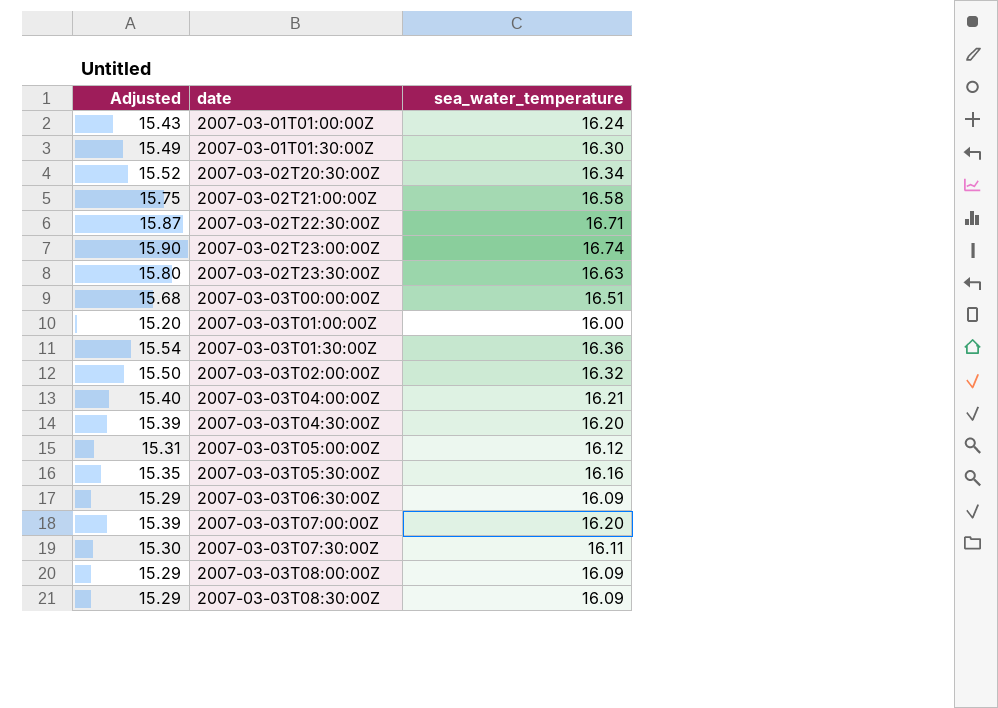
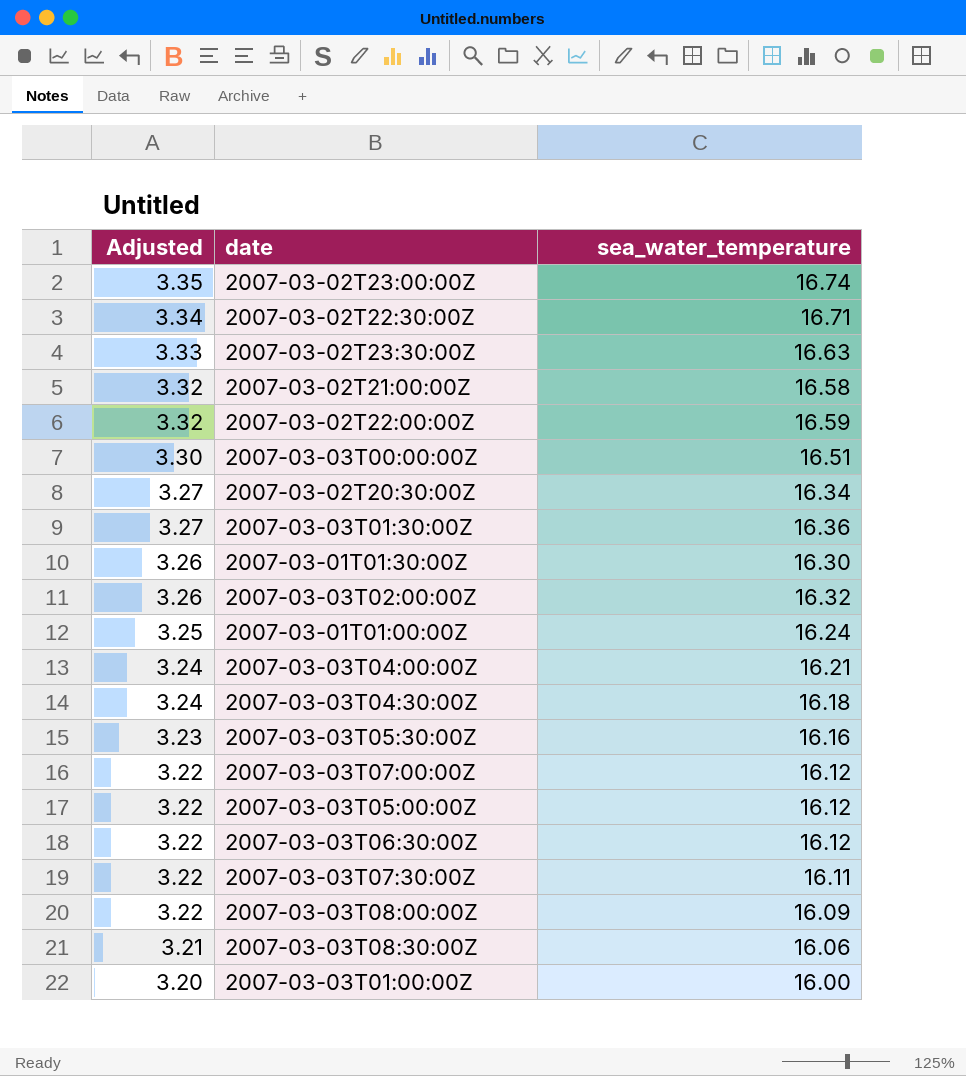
row order: date ascending -> Adjusted descending
column Adjusted | formula: [sea_water_temperature] * 0.95 -> [sea_water_temperature] * 0.2
row 2007-03-02T22:00:00Z: none -> 3.32 | 16.59
2007-03-03T04:30:00Z | sea_water_temperature: 16.20 -> 16.18
2007-03-03T07:00:00Z | sea_water_temperature: 16.20 -> 16.12
2007-03-03T06:30:00Z | sea_water_temperature: 16.09 -> 16.12
2007-03-03T08:30:00Z | sea_water_temperature: 16.09 -> 16.06

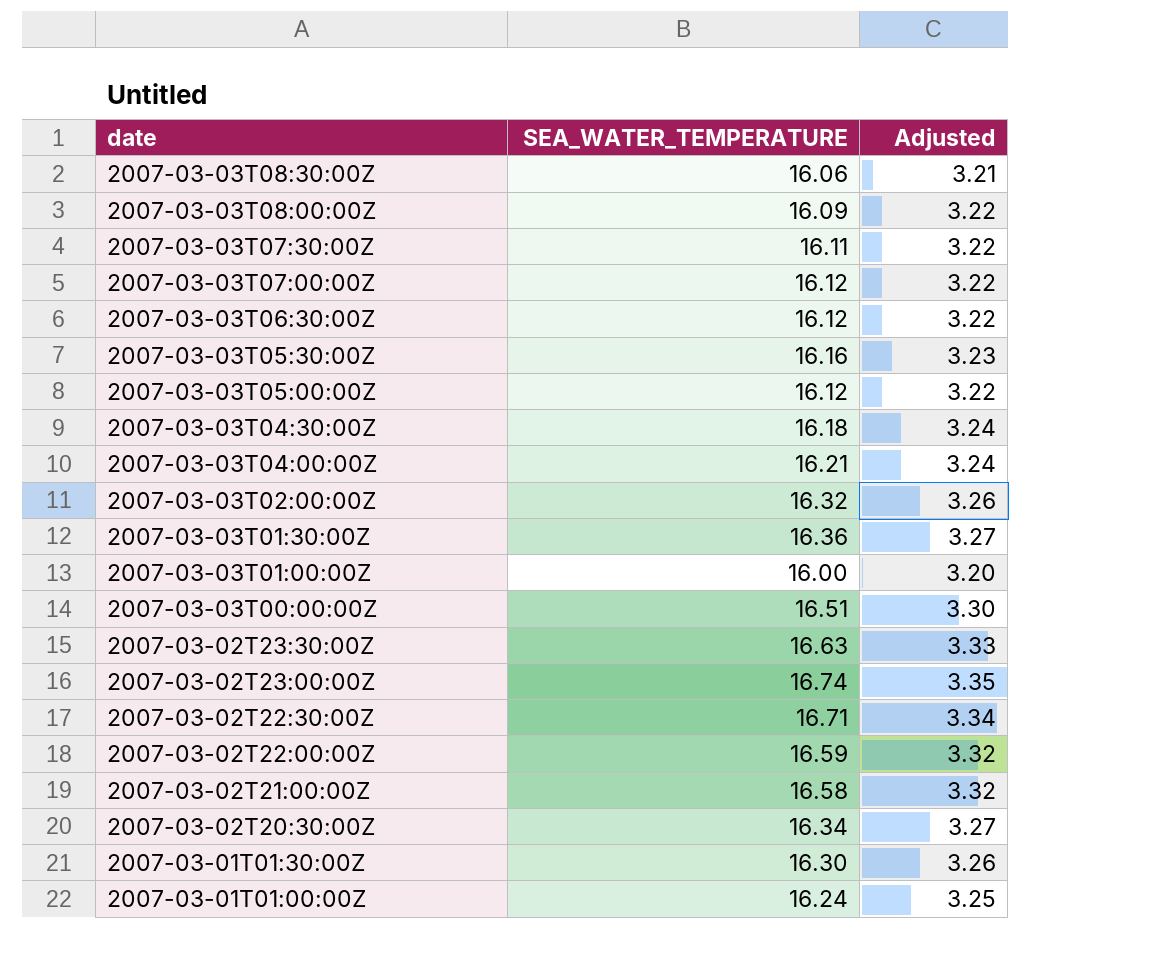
row order: Adjusted descending -> date descending
column name: sea_water_temperature -> SEA_WATER_TEMPERATURE
column Adjusted | position: 1 -> 3

